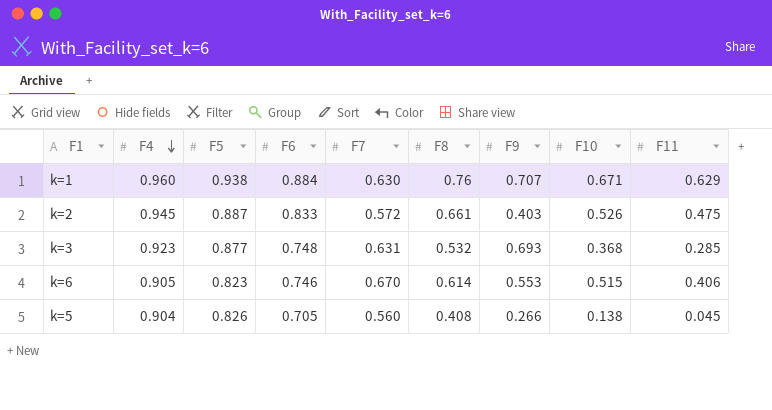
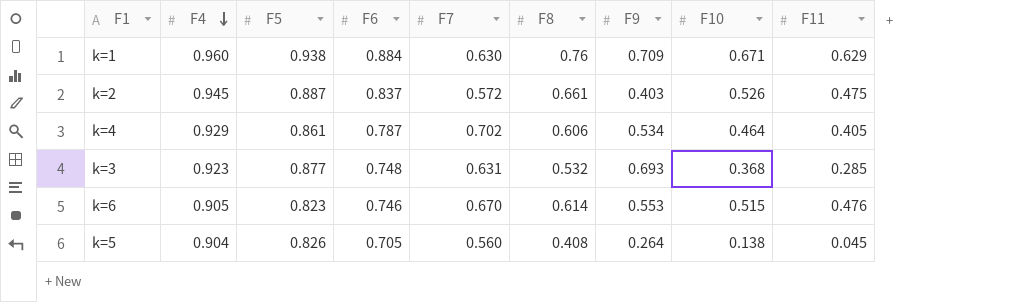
k=1 | F9: 0.707 -> 0.709
k=2 | F6: 0.833 -> 0.837
row k=4: none -> 0.929 | 0.861 | 0.787 | 0.702 | 0.606 | 0.534 | 0.464 | 0.405
k=6 | F11: 0.406 -> 0.476
k=5 | F9: 0.266 -> 0.264

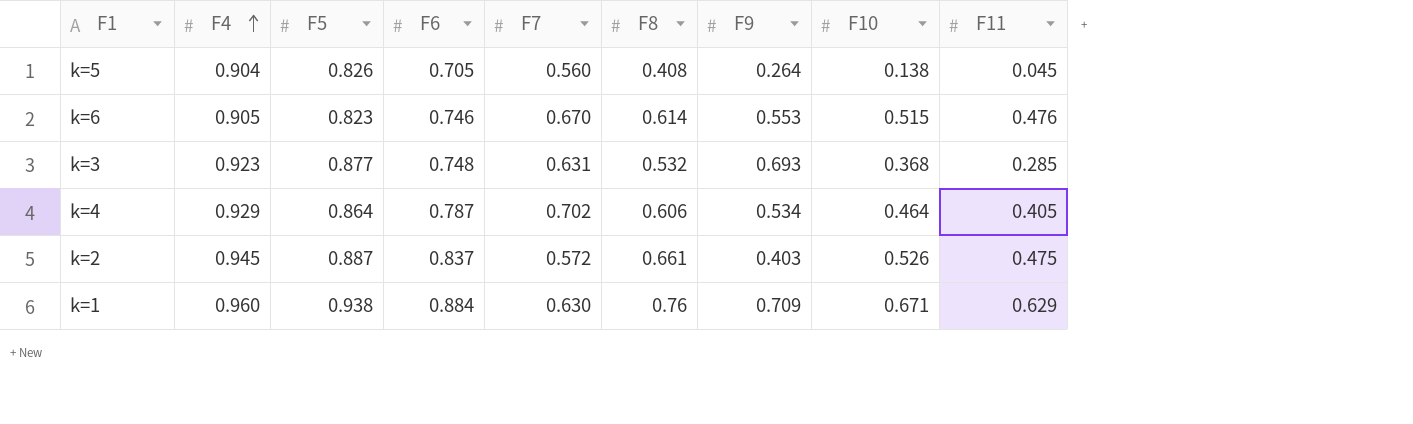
row order: F4 descending -> F4 ascending
k=4 | F5: 0.861 -> 0.864

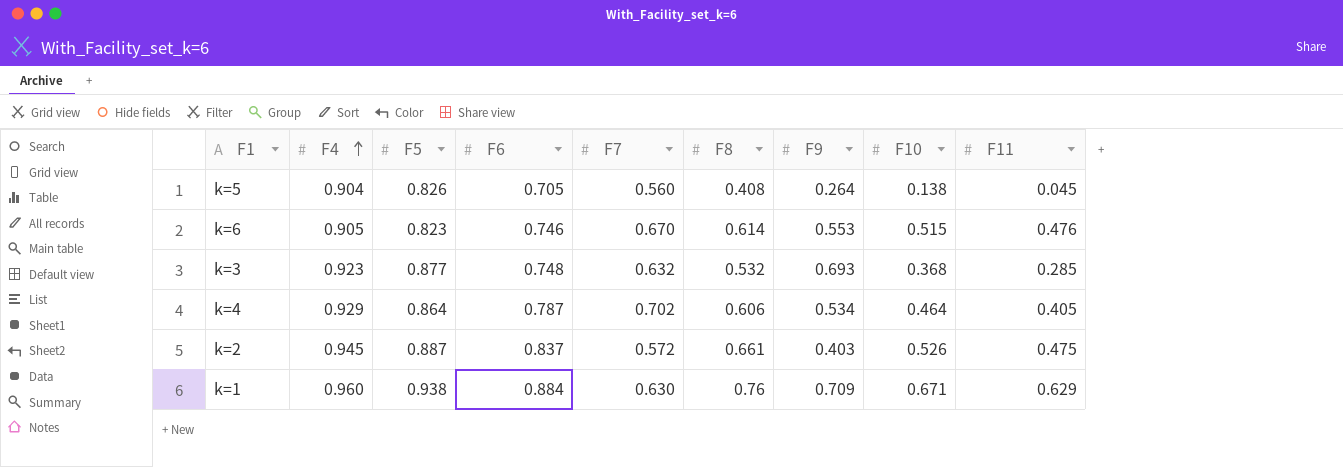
k=3 | F7: 0.631 -> 0.632

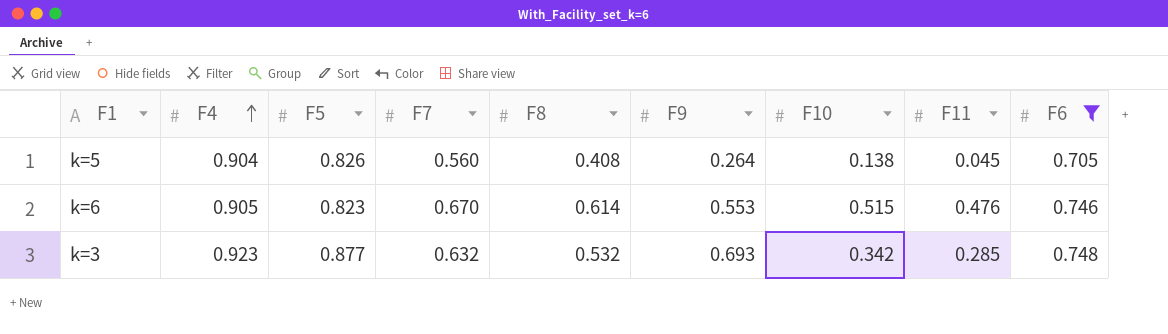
filter: none -> F6 <= 0.748
column F6 | position: 4 -> 9
k=3 | F10: 0.368 -> 0.342

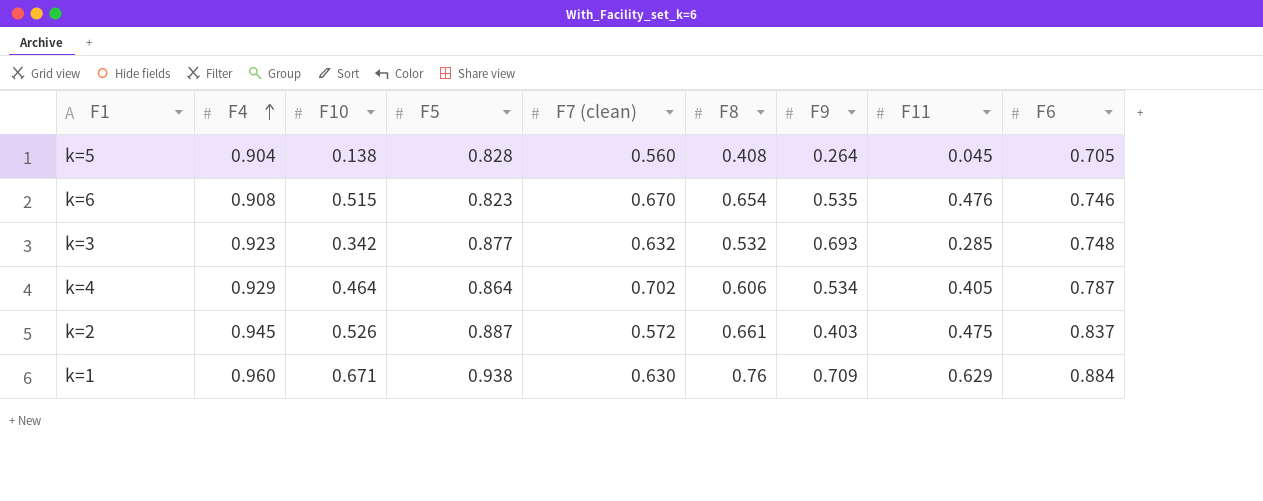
filter: F6 <= 0.748 -> none
column F10 | position: 7 -> 3
column name: F7 -> F7 (clean)
k=5 | F5: 0.826 -> 0.828
k=6 | F4: 0.905 -> 0.908
k=6 | F8: 0.614 -> 0.654
k=6 | F9: 0.553 -> 0.535

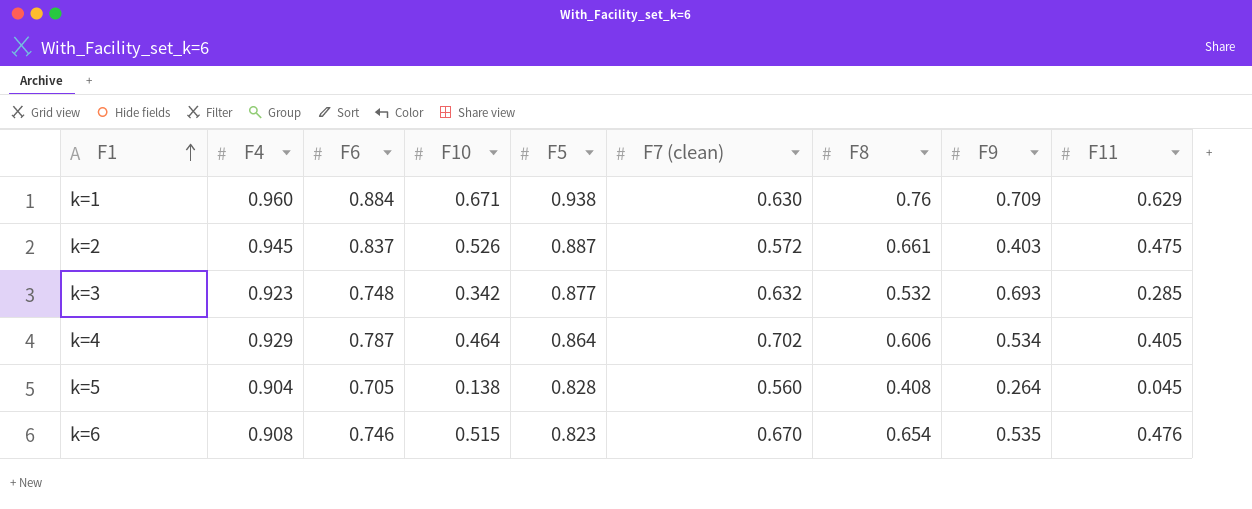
row order: F4 ascending -> F1 ascending
column F6 | position: 9 -> 3

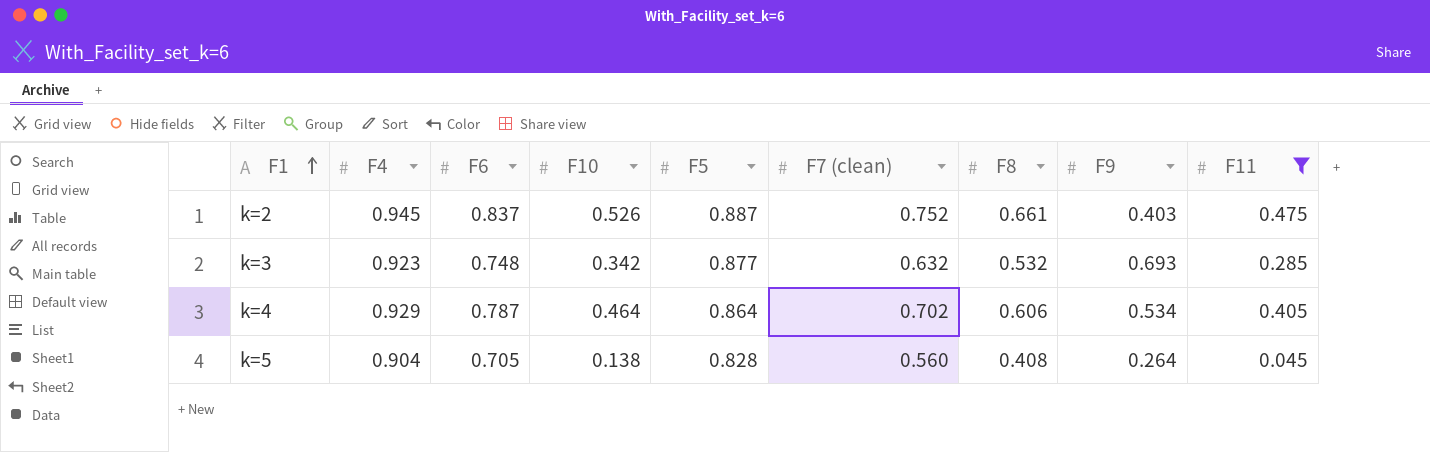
filter: none -> F11 <= 0.475
k=2 | F7 (clean): 0.572 -> 0.752

